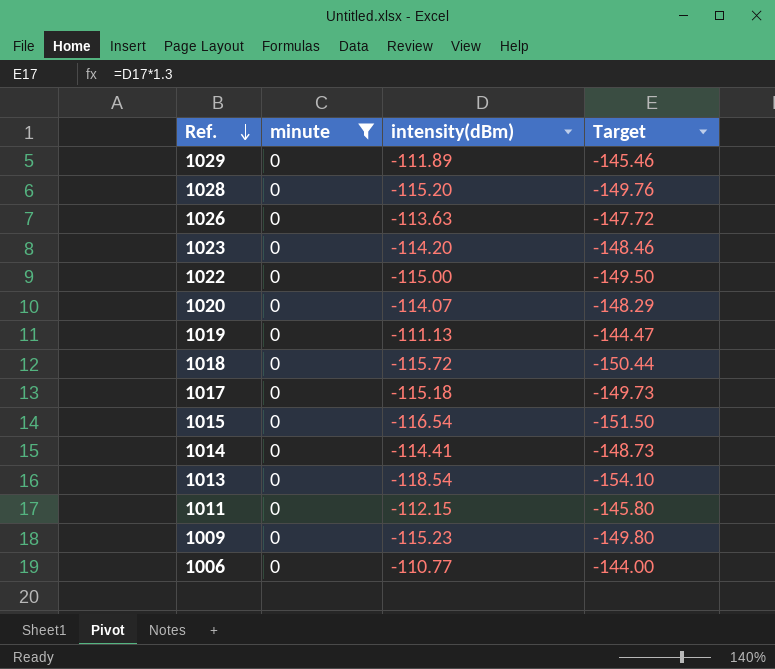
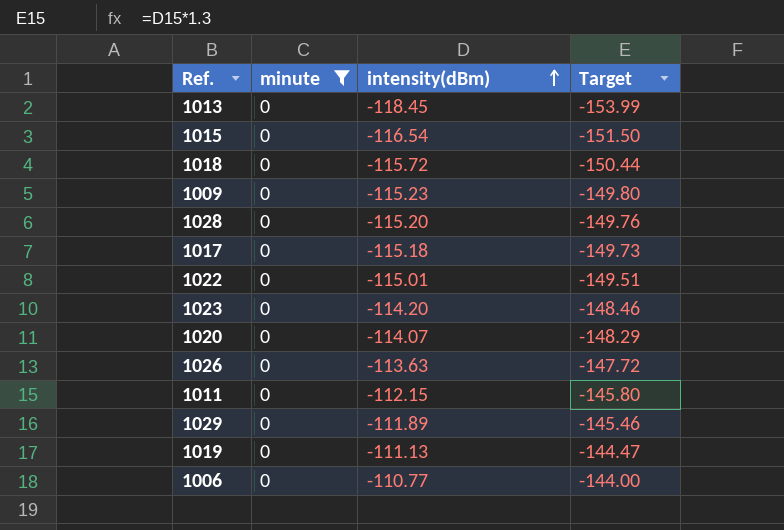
row order: Ref. descending -> intensity(dBm) ascending
row 1014: 0 | -114.41 | -148.73 -> none
1013 | intensity(dBm): -118.54 -> -118.45
1013 | Target: -154.10 -> -153.99
1022 | intensity(dBm): -115.00 -> -115.01
1022 | Target: -149.50 -> -149.51

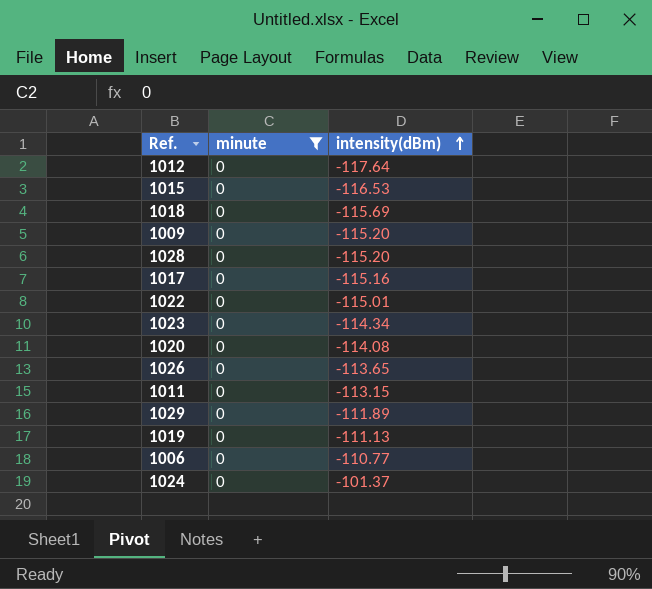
column Target | formula: [intensity(dBm)] * 1.3 -> none
row 1013: 0 | -118.45 | -153.99 -> none
row 1012: none -> 0 | -117.64
1015 | intensity(dBm): -116.54 -> -116.53
1018 | intensity(dBm): -115.72 -> -115.69
1009 | intensity(dBm): -115.23 -> -115.20
1017 | intensity(dBm): -115.18 -> -115.16
1023 | intensity(dBm): -114.20 -> -114.34
1020 | intensity(dBm): -114.07 -> -114.08
1026 | intensity(dBm): -113.63 -> -113.65
1011 | intensity(dBm): -112.15 -> -113.15
row 1024: none -> 0 | -101.37

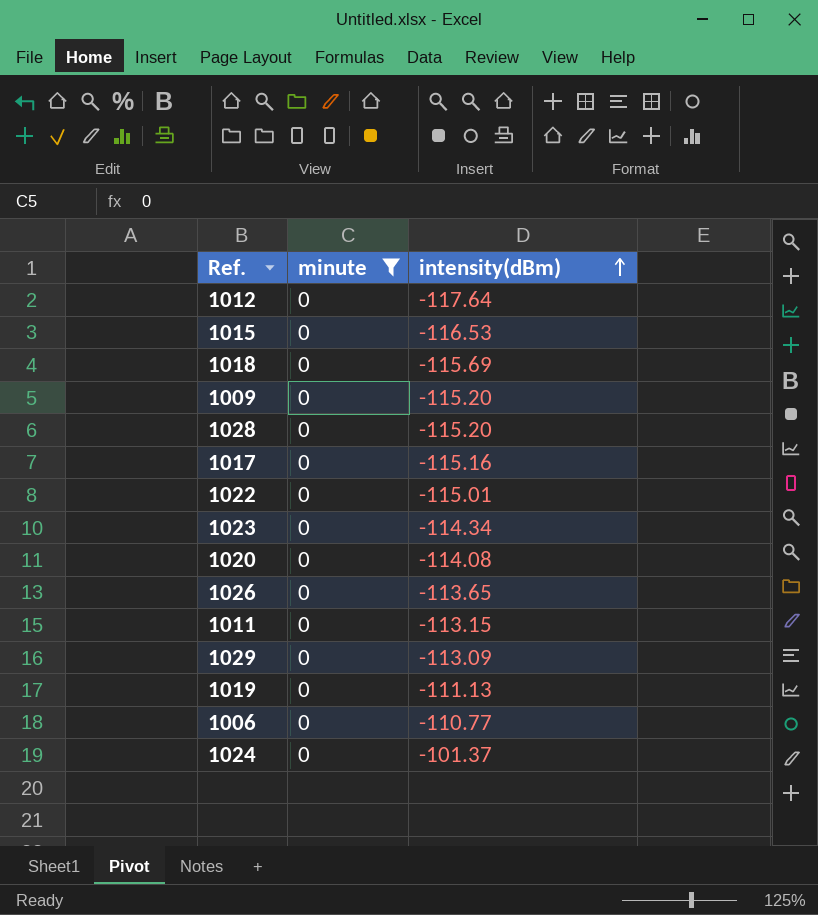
1029 | intensity(dBm): -111.89 -> -113.09

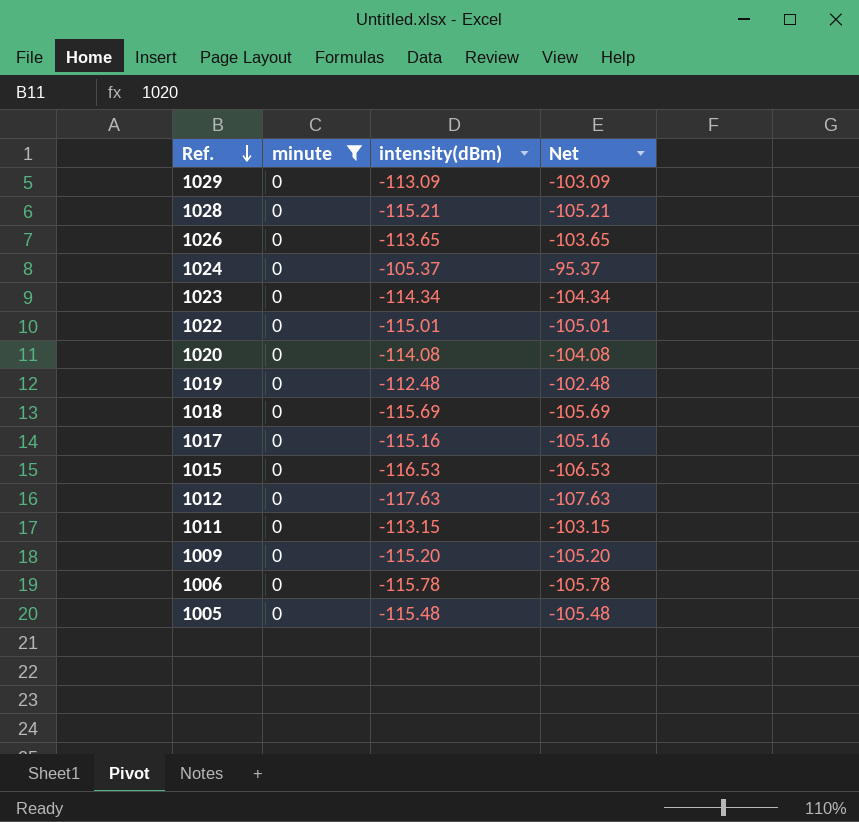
row order: intensity(dBm) ascending -> Ref. descending
column Net | formula: none -> [intensity(dBm)] + 10
1028 | intensity(dBm): -115.20 -> -115.21
1024 | intensity(dBm): -101.37 -> -105.37
1019 | intensity(dBm): -111.13 -> -112.48
1012 | intensity(dBm): -117.64 -> -117.63
1006 | intensity(dBm): -110.77 -> -115.78
row 1005: none -> 0 | -115.48 | -105.48

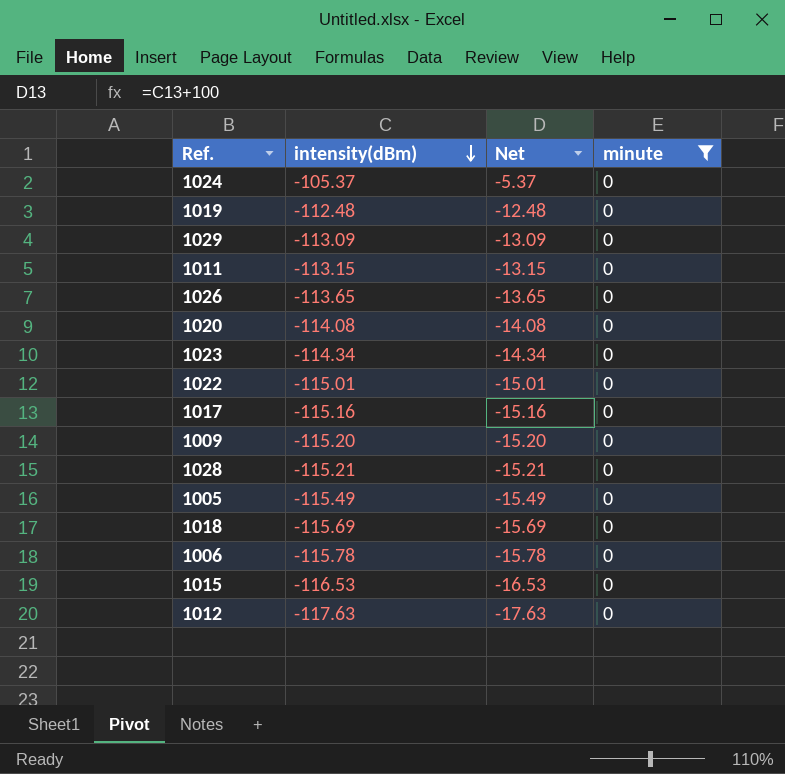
row order: Ref. descending -> intensity(dBm) descending
column Net | formula: [intensity(dBm)] + 10 -> [intensity(dBm)] + 100
column minute | position: 2 -> 4
1005 | intensity(dBm): -115.48 -> -115.49

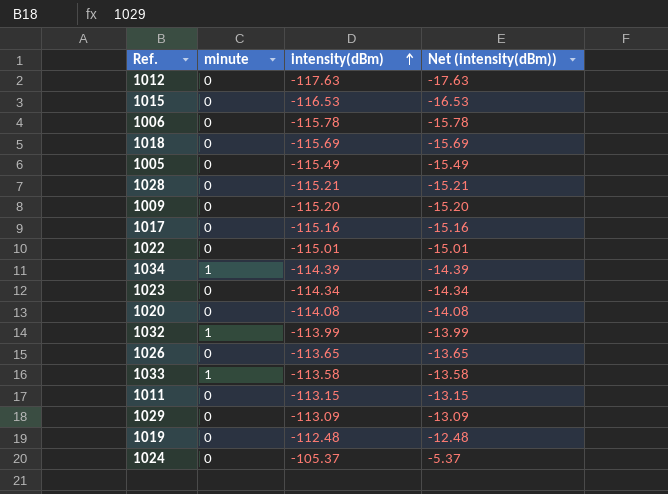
filter: minute = 0 -> none
row order: intensity(dBm) descending -> intensity(dBm) ascending
column minute | position: 4 -> 2
column name: Net -> Net (intensity(dBm))

